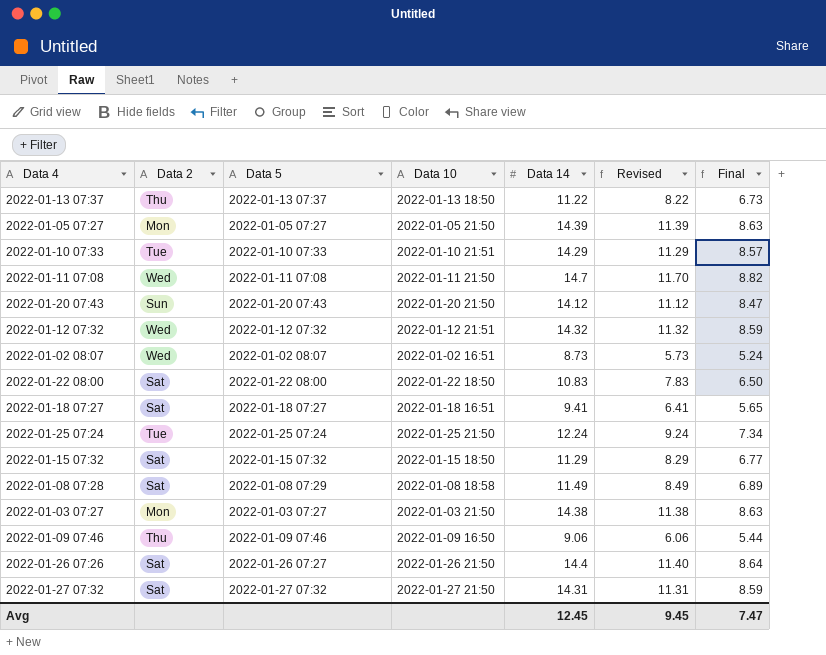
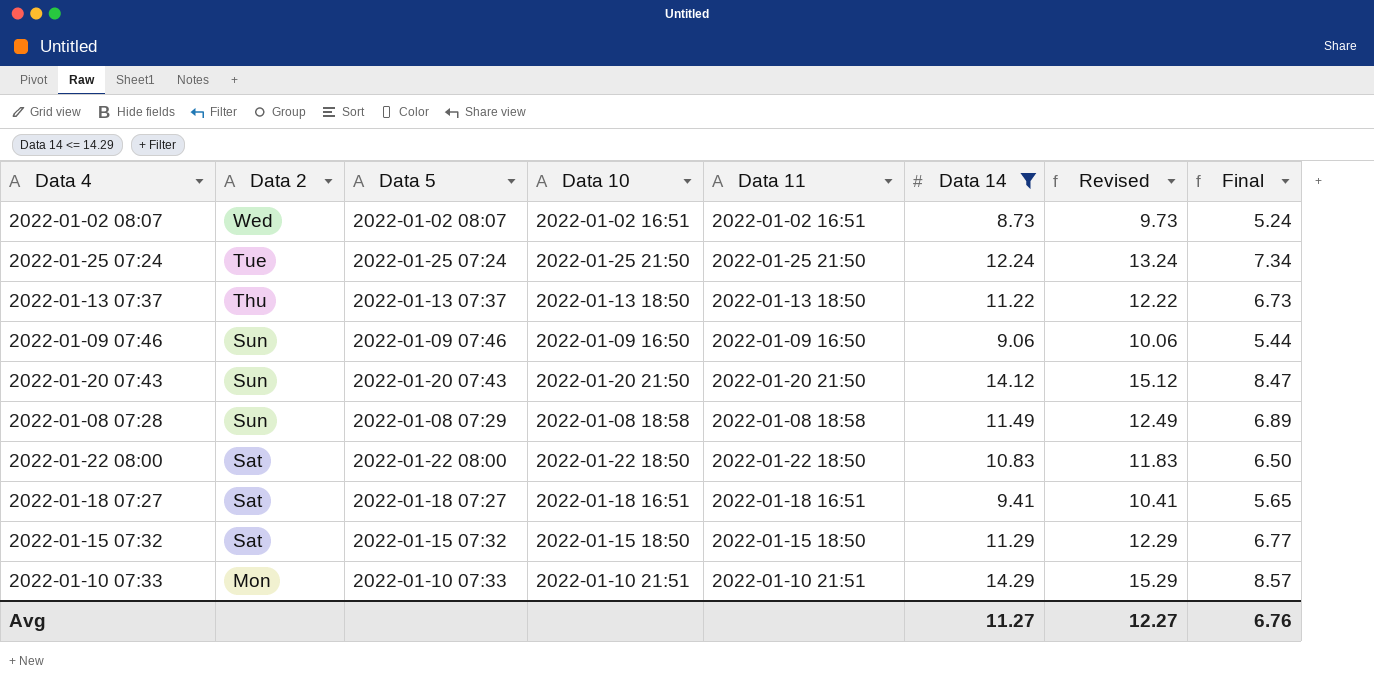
filter: none -> Data 14 <= 14.29
row order: none -> Data 2 descending
column Data 11 | position: none -> 5
column Revised | formula: [Data 14] - 3 -> [Data 14] + 1
2022-01-09 07:46 | Data 2: Thu -> Sun
2022-01-08 07:28 | Data 2: Sat -> Sun
2022-01-10 07:33 | Data 2: Tue -> Mon
Avg | Data 14: 12.45 -> 11.27
Avg | Revised: 9.45 -> 12.27
Avg | Final: 7.47 -> 6.76

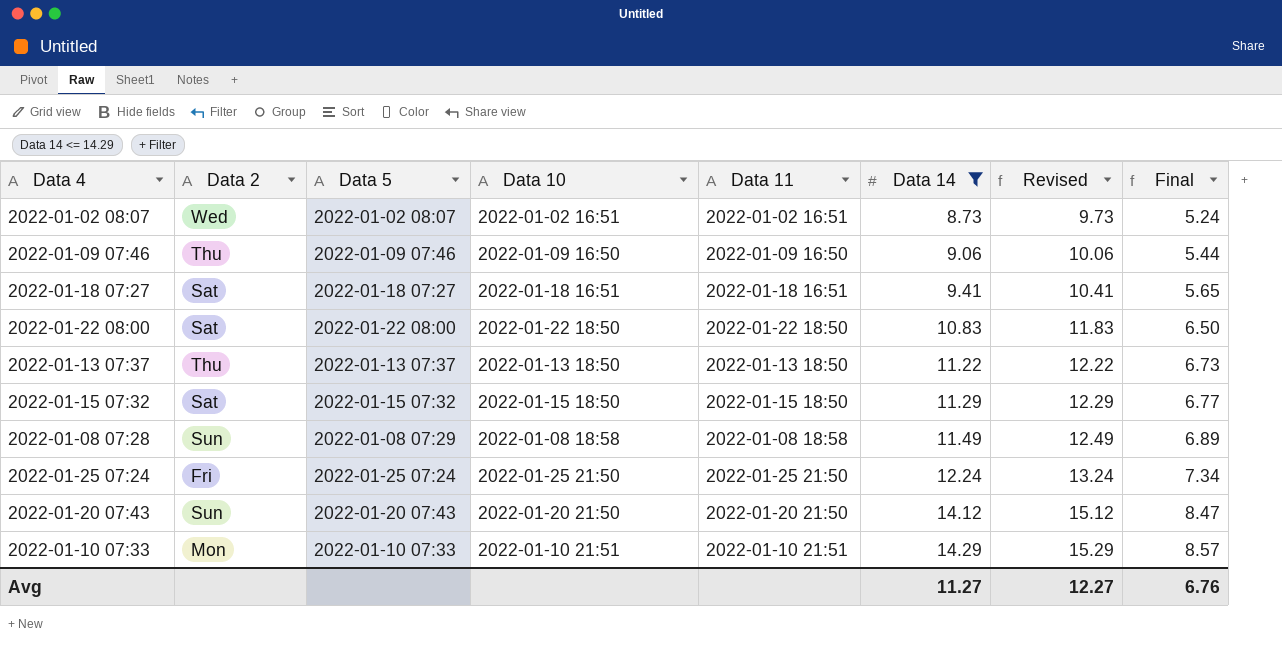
row order: Data 2 descending -> Data 14 ascending
2022-01-09 07:46 | Data 2: Sun -> Thu
2022-01-25 07:24 | Data 2: Tue -> Fri

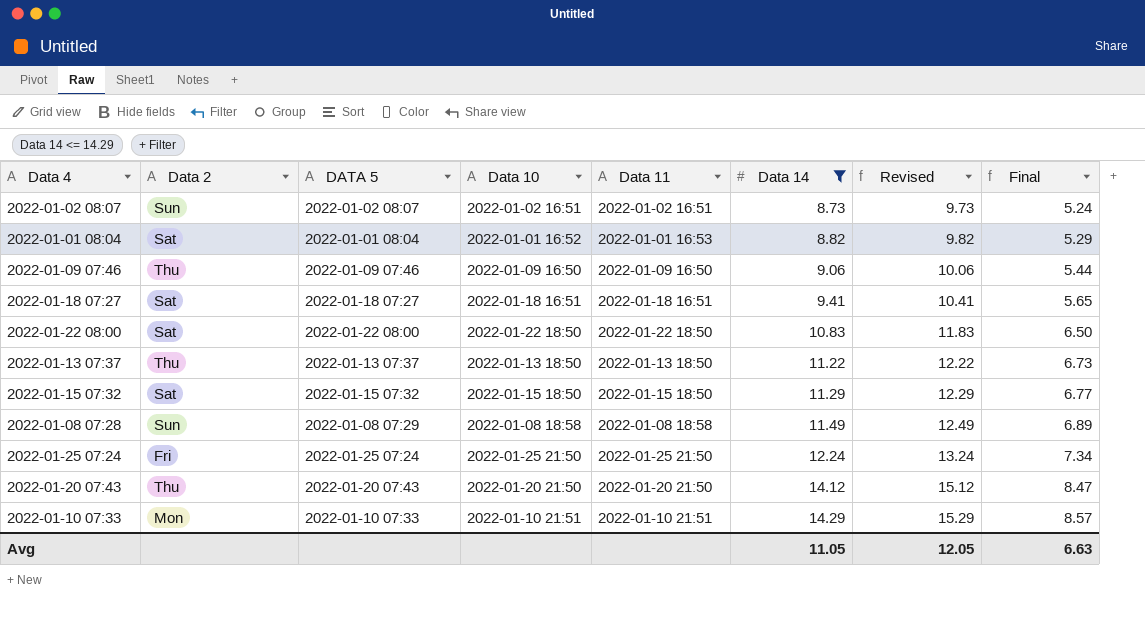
column name: Data 5 -> DATA 5
2022-01-02 08:07 | Data 2: Wed -> Sun
row 2022-01-01 08:04: none -> Sat | 2022-01-01 08:04 | 2022-01-01 16:52 | 2022-01-01 16:53 | 8.82 | 9.82 | 5.29
2022-01-20 07:43 | Data 2: Sun -> Thu
Avg | Data 14: 11.27 -> 11.05
Avg | Revised: 12.27 -> 12.05
Avg | Final: 6.76 -> 6.63

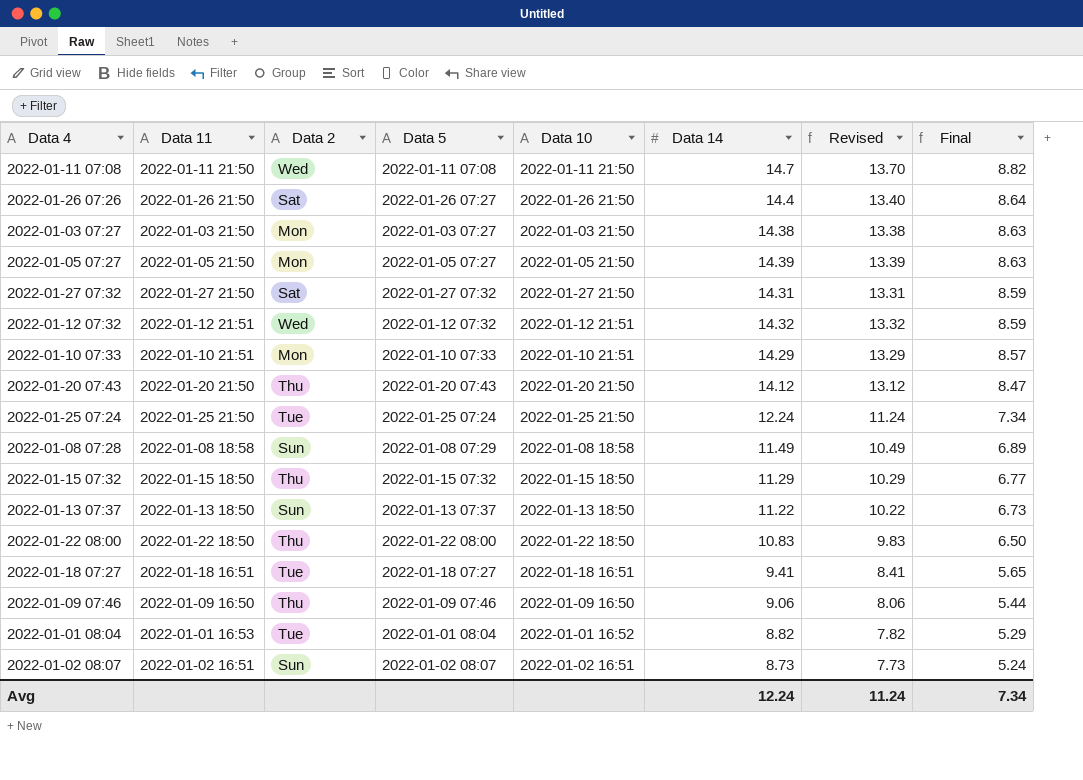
filter: Data 14 <= 14.29 -> none
row order: Data 14 ascending -> Final descending
column Data 11 | position: 5 -> 2
column name: DATA 5 -> Data 5
column Revised | formula: [Data 14] + 1 -> [Data 14] - 1
2022-01-25 07:24 | Data 2: Fri -> Tue
2022-01-15 07:32 | Data 2: Sat -> Thu
2022-01-13 07:37 | Data 2: Thu -> Sun
2022-01-22 08:00 | Data 2: Sat -> Thu
2022-01-18 07:27 | Data 2: Sat -> Tue
2022-01-01 08:04 | Data 2: Sat -> Tue
Avg | Data 14: 11.05 -> 12.24
Avg | Revised: 12.05 -> 11.24
Avg | Final: 6.63 -> 7.34

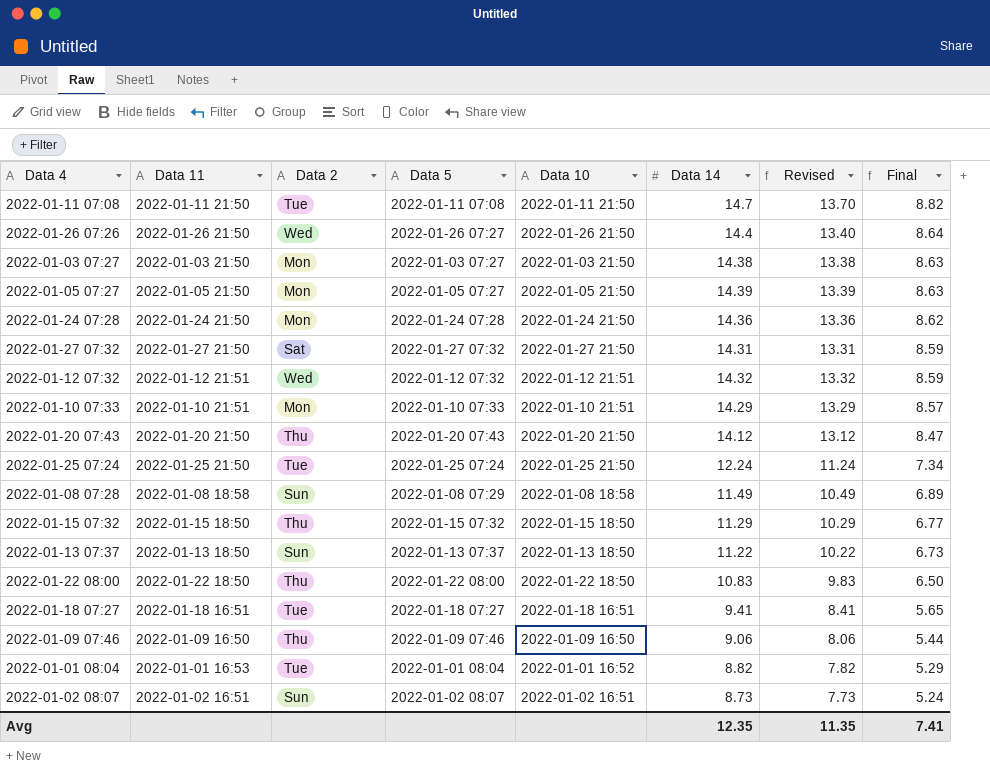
2022-01-11 07:08 | Data 2: Wed -> Tue
2022-01-26 07:26 | Data 2: Sat -> Wed
row 2022-01-24 07:28: none -> 2022-01-24 21:50 | Mon | 2022-01-24 07:28 | 2022-01-24 21:50 | 14.36 | 13.36 | 8.62
Avg | Data 14: 12.24 -> 12.35
Avg | Revised: 11.24 -> 11.35
Avg | Final: 7.34 -> 7.41

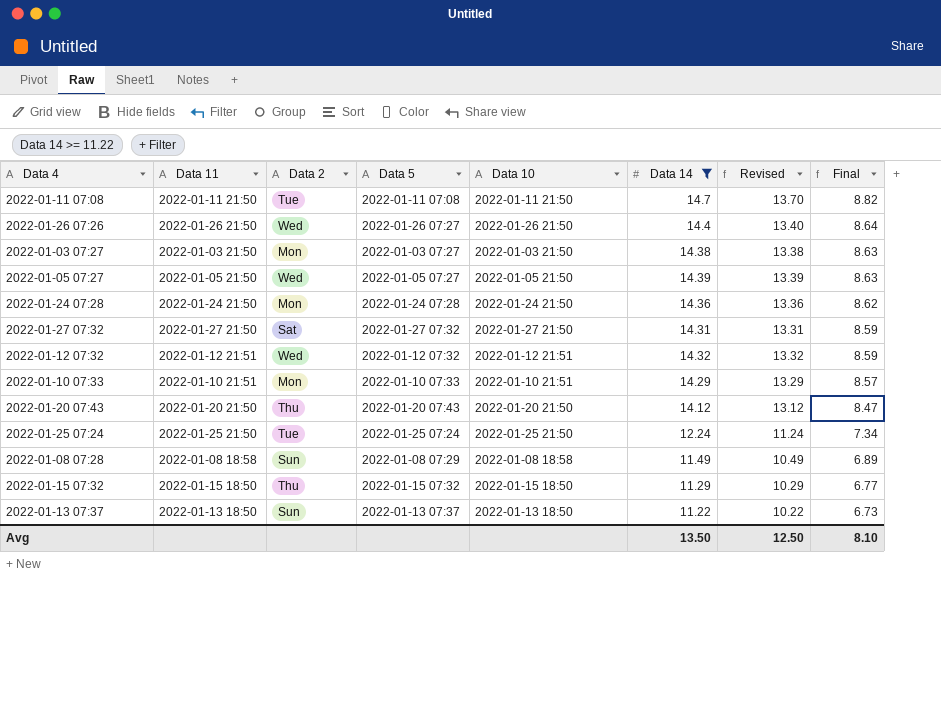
filter: none -> Data 14 >= 11.22
2022-01-05 07:27 | Data 2: Mon -> Wed
Avg | Data 14: 12.35 -> 13.50
Avg | Revised: 11.35 -> 12.50
Avg | Final: 7.41 -> 8.10

